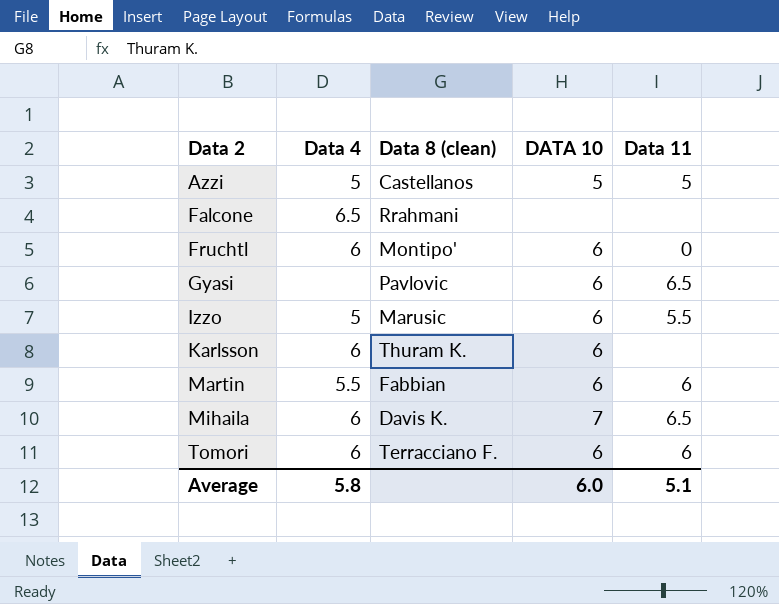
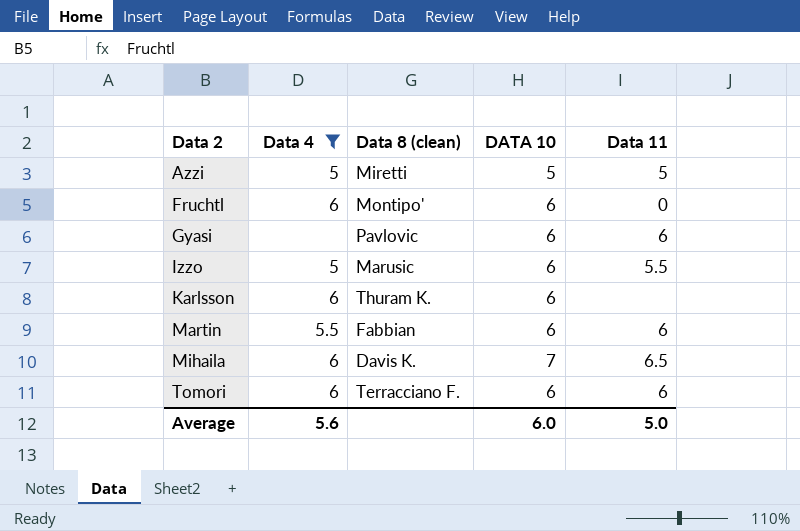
filter: none -> Data 4 != 6.5
Azzi | Data 8 (clean): Castellanos -> Miretti
Gyasi | Data 11: 6.5 -> 6
Average | Data 4: 5.8 -> 5.6
Average | Data 11: 5.1 -> 5.0

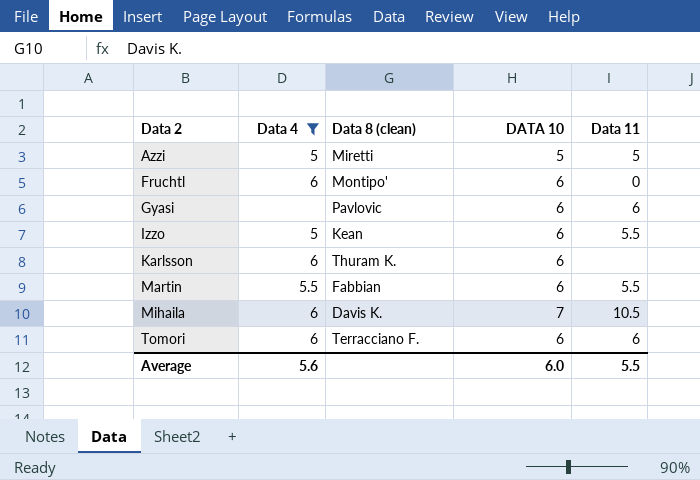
Izzo | Data 8 (clean): Marusic -> Kean
Martin | Data 11: 6 -> 5.5
Mihaila | Data 11: 6.5 -> 10.5
Average | Data 11: 5.0 -> 5.5

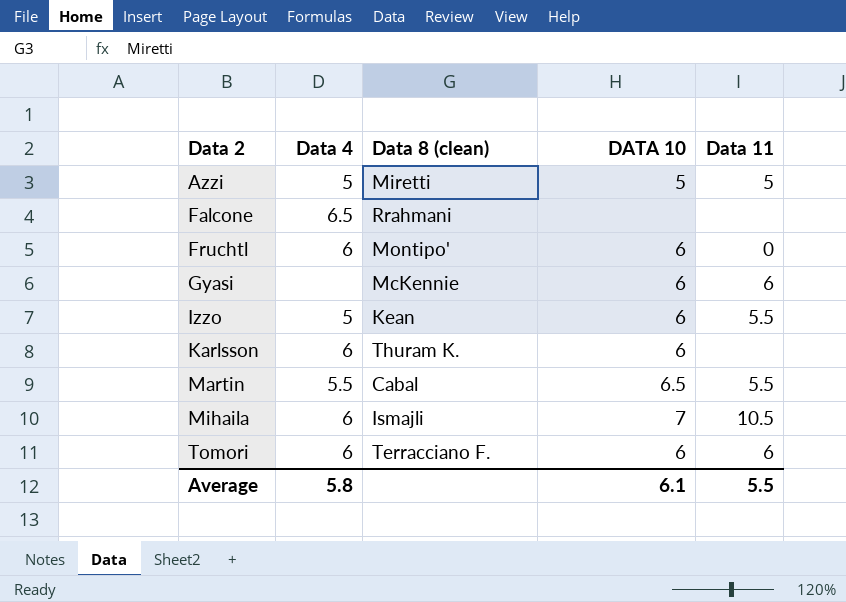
filter: Data 4 != 6.5 -> none
Gyasi | Data 8 (clean): Pavlovic -> McKennie
Martin | Data 8 (clean): Fabbian -> Cabal
Martin | DATA 10: 6 -> 6.5
Mihaila | Data 8 (clean): Davis K. -> Ismajli
Average | Data 4: 5.6 -> 5.8
Average | DATA 10: 6.0 -> 6.1

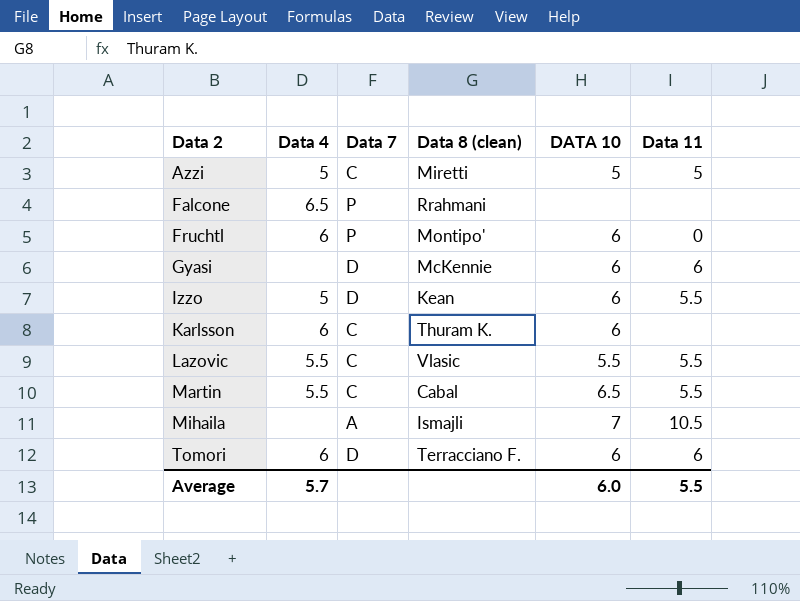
column Data 7 | position: none -> 3
row Lazovic: none -> 5.5 | C | Vlasic | 5.5 | 5.5
Mihaila | Data 4: 6 -> none
Average | Data 4: 5.8 -> 5.7
Average | DATA 10: 6.1 -> 6.0

